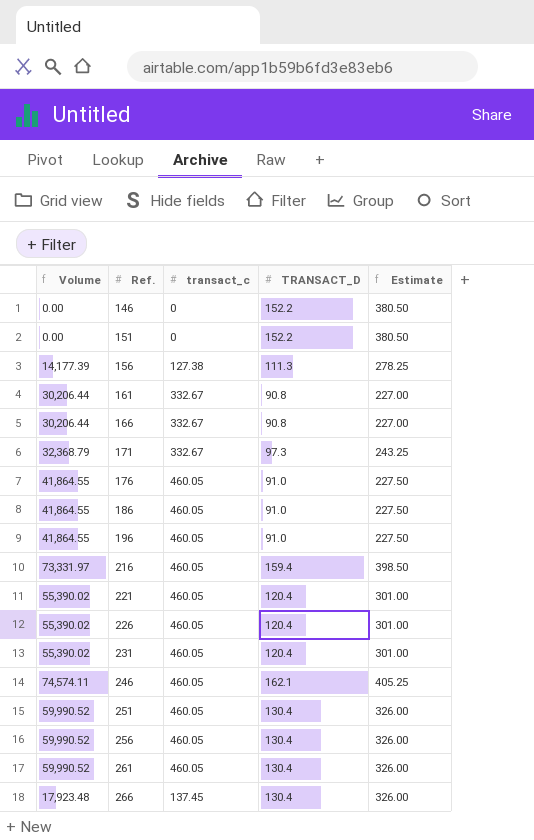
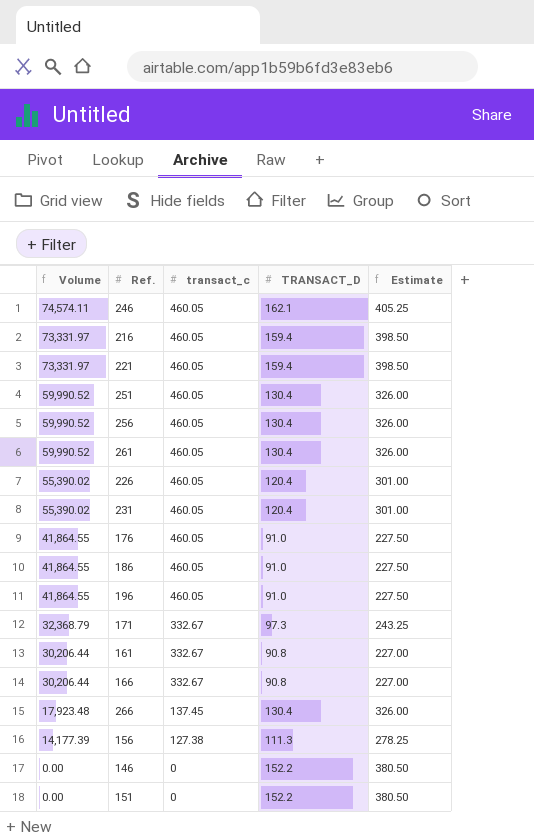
row order: Ref. ascending -> Volume descending
221 | Volume: 55,390.02 -> 73,331.97
221 | TRANSACT_D: 120.4 -> 159.4
221 | Estimate: 301.00 -> 398.50

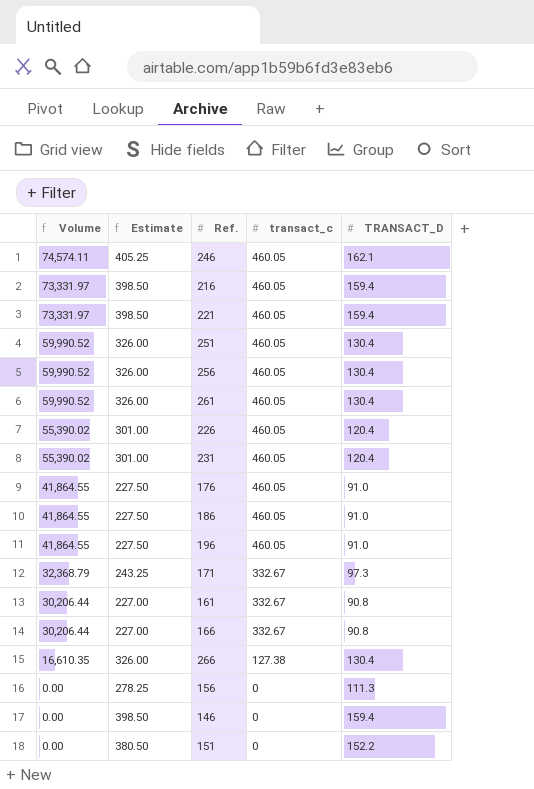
column Estimate | position: 5 -> 2
266 | Volume: 17,923.48 -> 16,610.35
266 | transact_c: 137.45 -> 127.38
156 | Volume: 14,177.39 -> 0.00
156 | transact_c: 127.38 -> 0
146 | Estimate: 380.50 -> 398.50
146 | TRANSACT_D: 152.2 -> 159.4

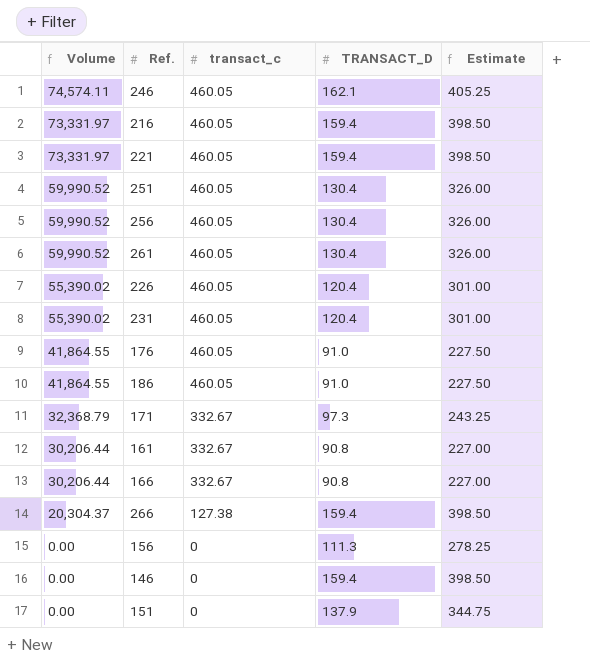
column Estimate | position: 2 -> 5
row 196: 41,864.55 | 227.50 | 460.05 | 91.0 -> none
266 | Volume: 16,610.35 -> 20,304.37
266 | TRANSACT_D: 130.4 -> 159.4
266 | Estimate: 326.00 -> 398.50
151 | TRANSACT_D: 152.2 -> 137.9
151 | Estimate: 380.50 -> 344.75

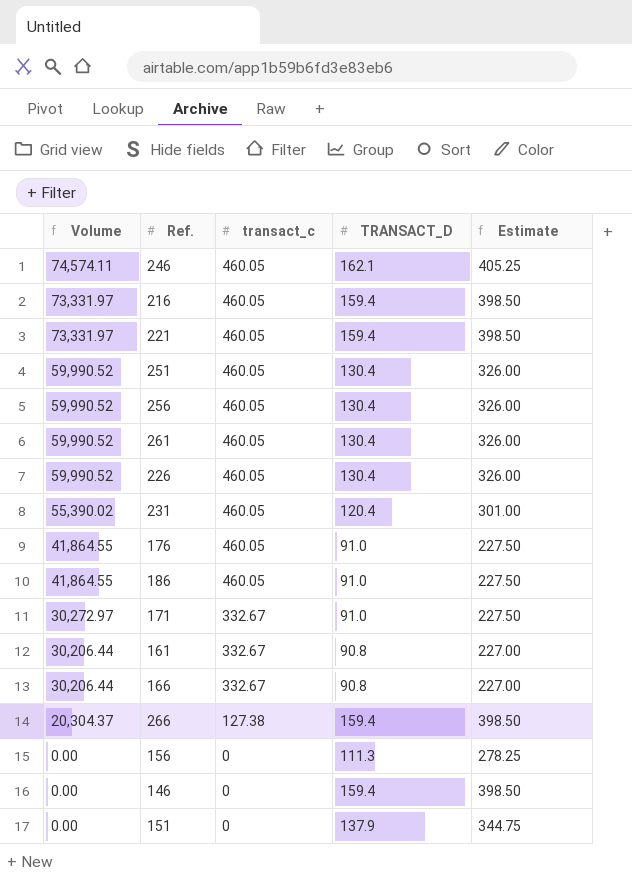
226 | Volume: 55,390.02 -> 59,990.52
226 | TRANSACT_D: 120.4 -> 130.4
226 | Estimate: 301.00 -> 326.00
171 | Volume: 32,368.79 -> 30,272.97
171 | TRANSACT_D: 97.3 -> 91.0
171 | Estimate: 243.25 -> 227.50

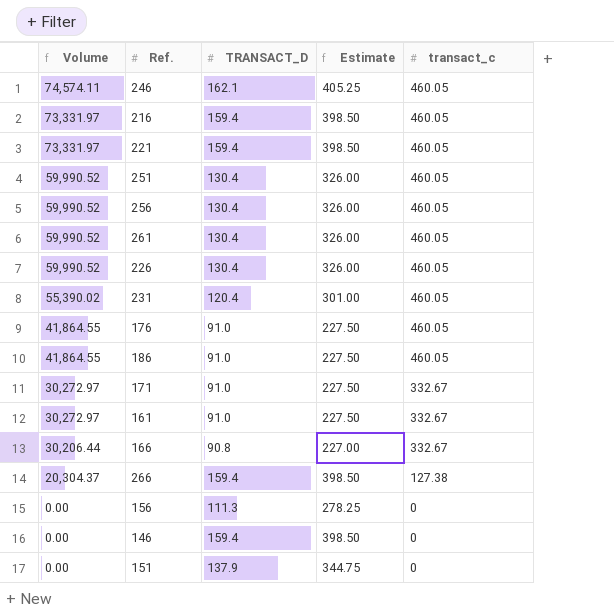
column transact_c | position: 3 -> 5
161 | Volume: 30,206.44 -> 30,272.97
161 | TRANSACT_D: 90.8 -> 91.0
161 | Estimate: 227.00 -> 227.50

